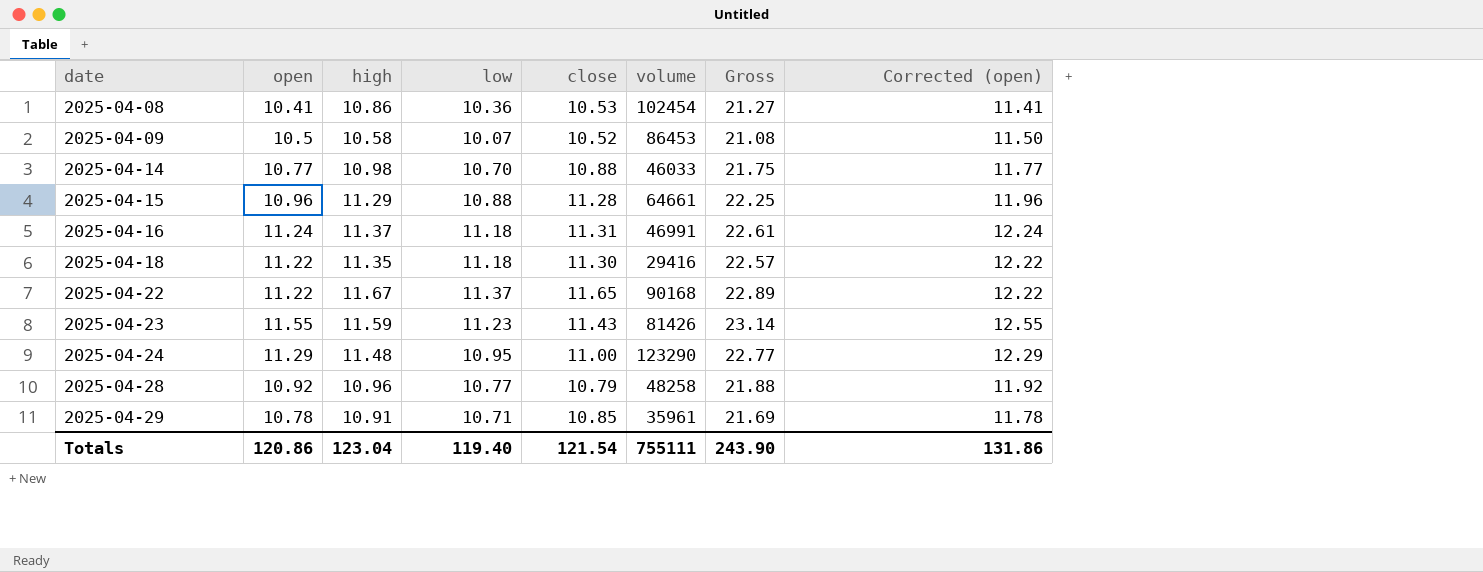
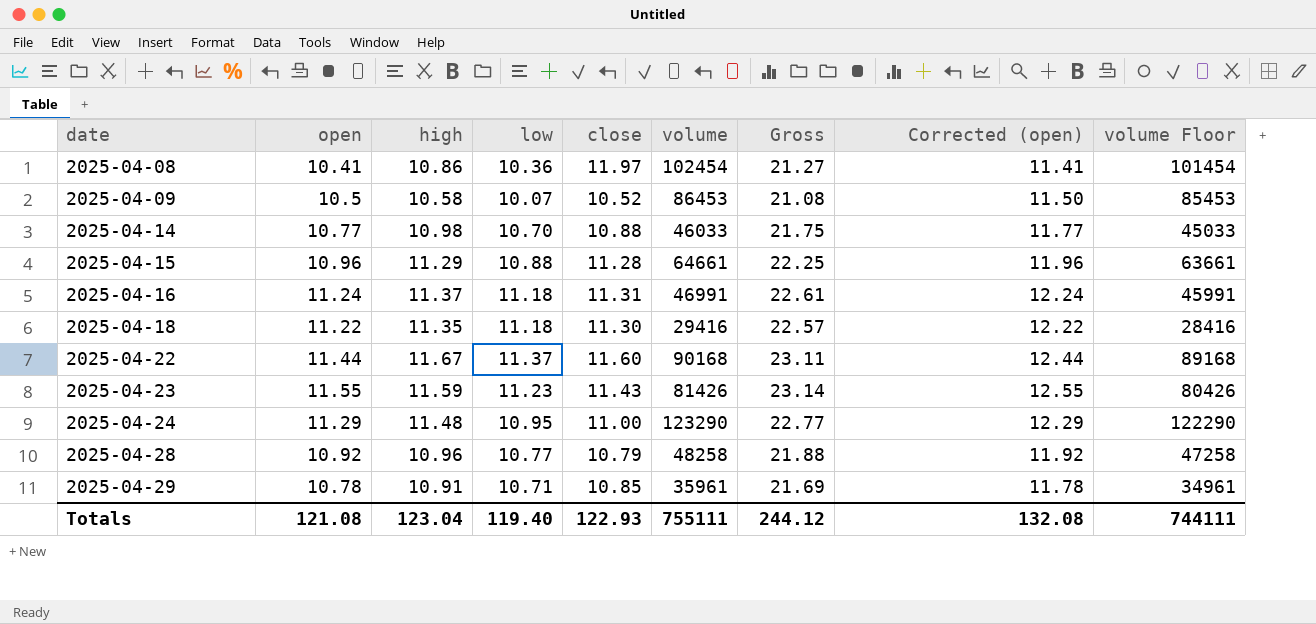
column volume Floor | formula: none -> [volume] - 1000
2025-04-08 | close: 10.53 -> 11.97
2025-04-22 | open: 11.22 -> 11.44
2025-04-22 | close: 11.65 -> 11.60
2025-04-22 | Gross: 22.89 -> 23.11
2025-04-22 | Corrected (open): 12.22 -> 12.44
Totals | open: 120.86 -> 121.08
Totals | close: 121.54 -> 122.93
Totals | Gross: 243.90 -> 244.12
Totals | Corrected (open): 131.86 -> 132.08

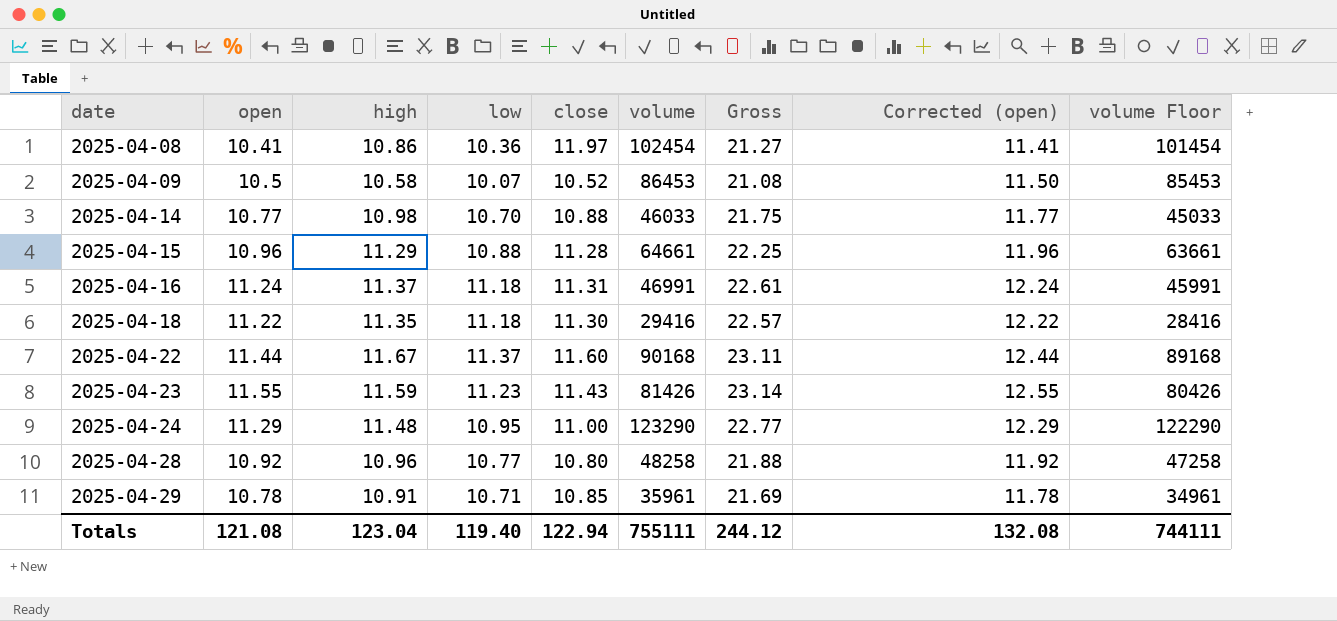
2025-04-28 | close: 10.79 -> 10.80
Totals | close: 122.93 -> 122.94

